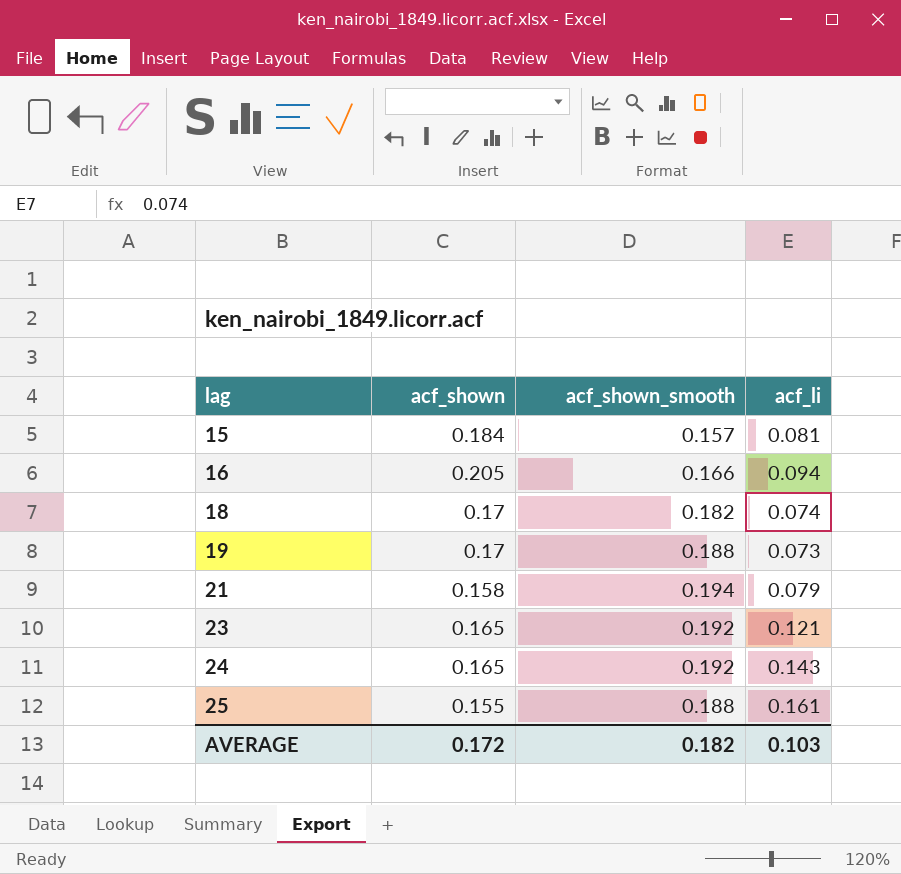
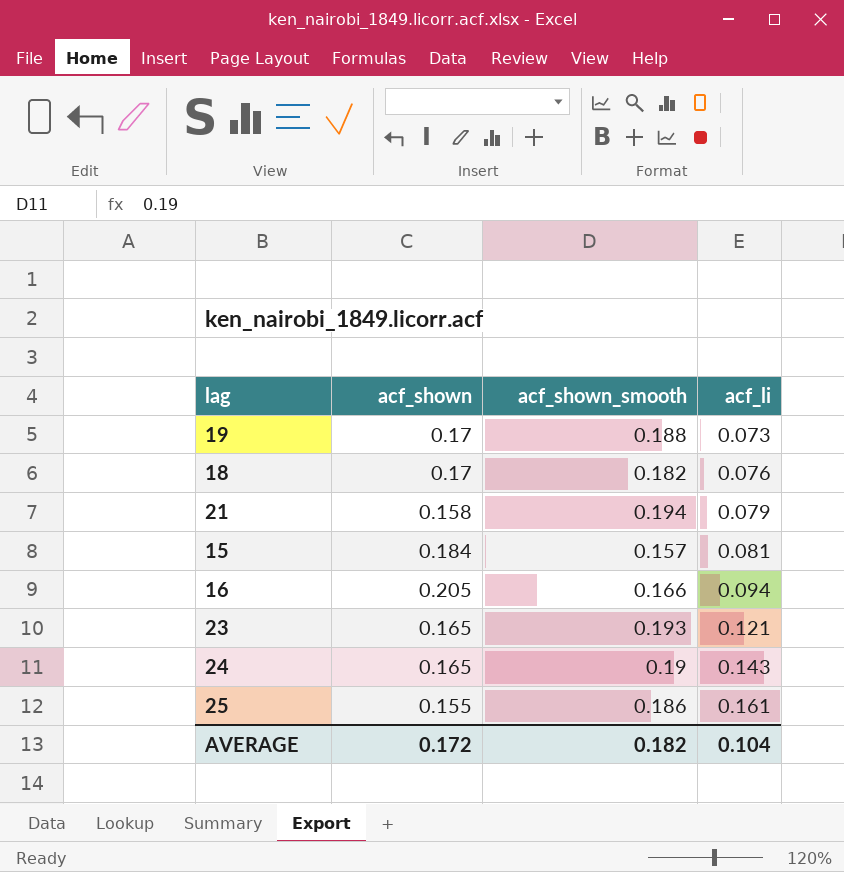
row order: lag ascending -> acf_li ascending
18 | acf_li: 0.074 -> 0.076
23 | acf_shown_smooth: 0.192 -> 0.193
24 | acf_shown_smooth: 0.192 -> 0.19
25 | acf_shown_smooth: 0.188 -> 0.186
AVERAGE | acf_li: 0.103 -> 0.104

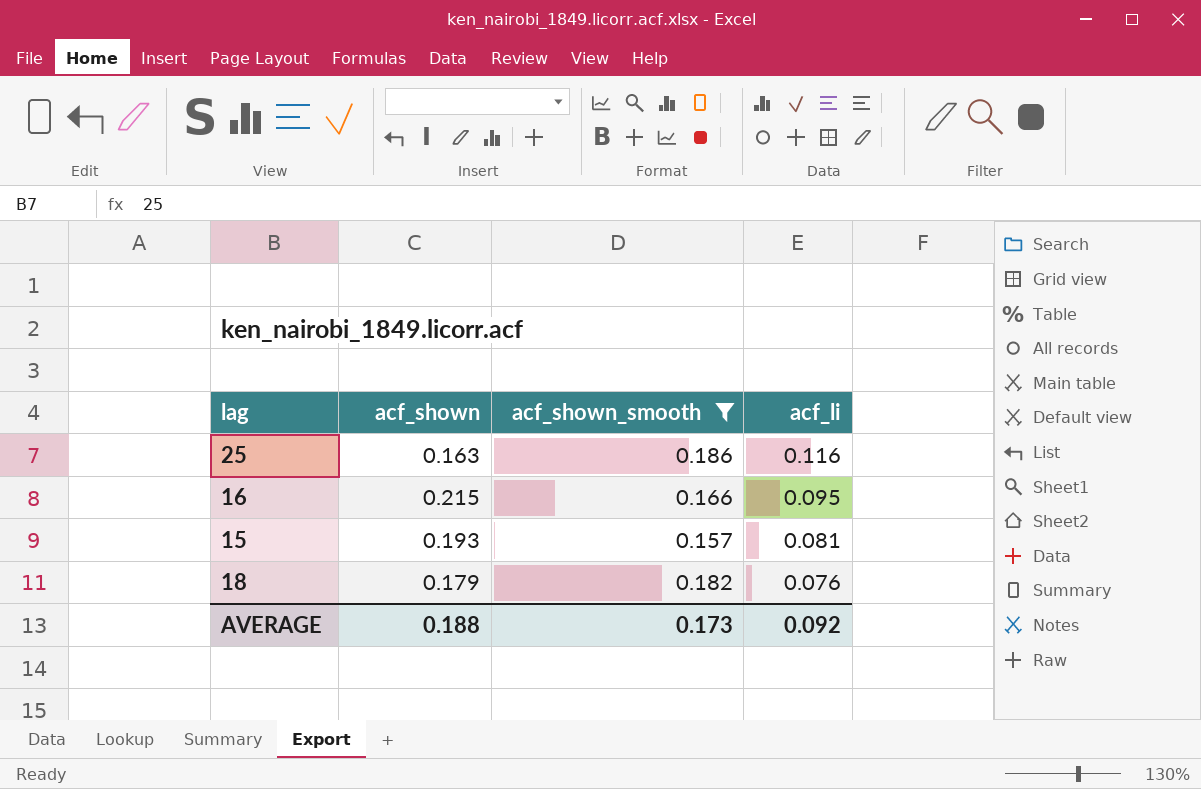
filter: none -> acf_shown_smooth <= 0.186
row order: acf_li ascending -> acf_li descending
25 | acf_shown: 0.155 -> 0.163
25 | acf_li: 0.161 -> 0.116
16 | acf_shown: 0.205 -> 0.215
16 | acf_li: 0.094 -> 0.095
15 | acf_shown: 0.184 -> 0.193
18 | acf_shown: 0.17 -> 0.179
AVERAGE | acf_shown: 0.172 -> 0.188
AVERAGE | acf_shown_smooth: 0.182 -> 0.173
AVERAGE | acf_li: 0.104 -> 0.092

